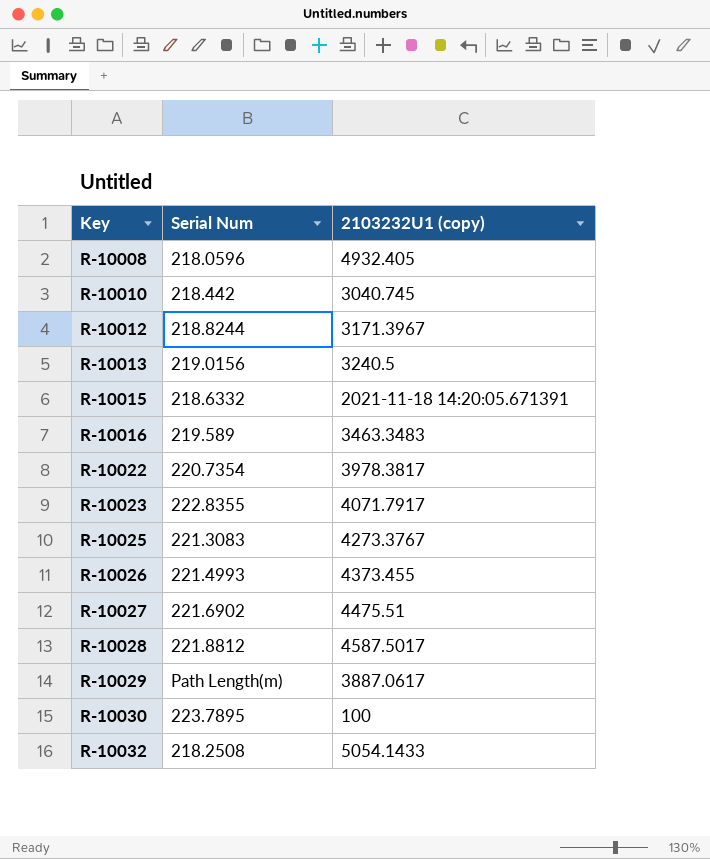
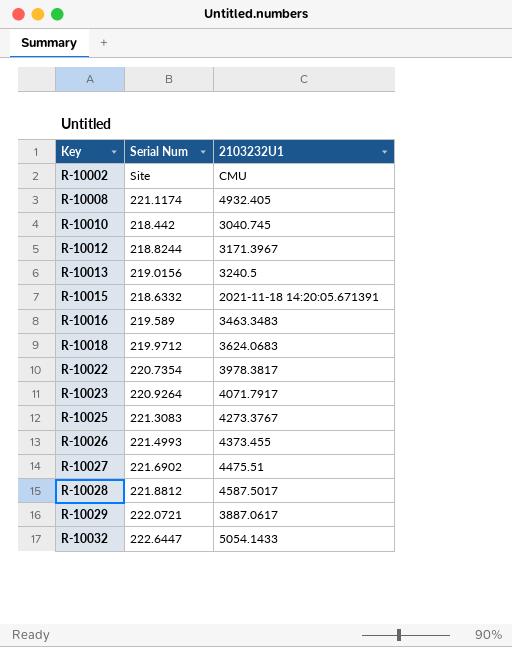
column name: 2103232U1 (copy) -> 2103232U1
row R-10030: 223.7895 | 100 -> none
row R-10002: none -> Site | CMU
R-10008 | Serial Num: 218.0596 -> 221.1174
row R-10018: none -> 219.9712 | 3624.0683
R-10023 | Serial Num: 222.8355 -> 220.9264
R-10029 | Serial Num: Path Length(m) -> 222.0721
R-10032 | Serial Num: 218.2508 -> 222.6447

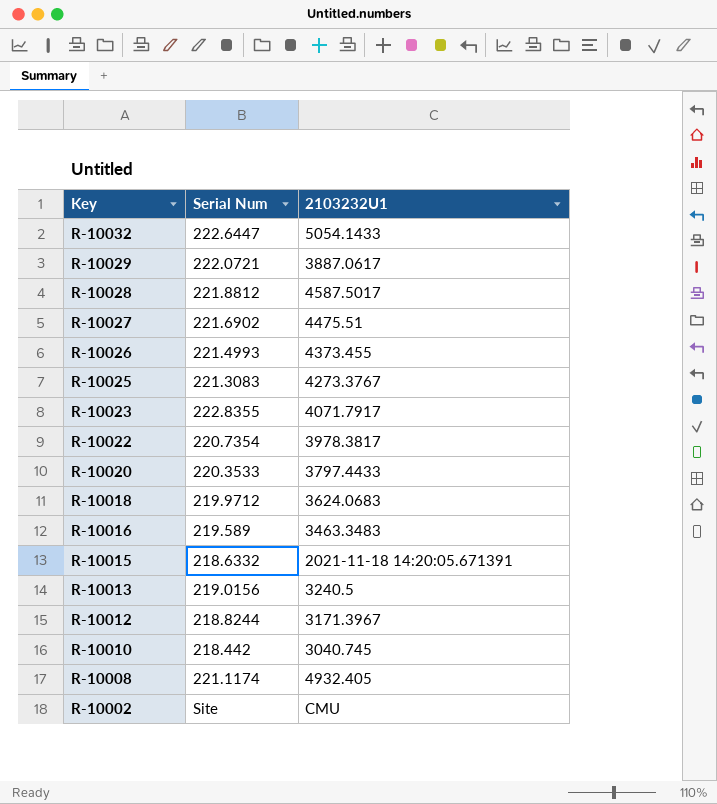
row order: Key ascending -> Key descending
R-10023 | Serial Num: 220.9264 -> 222.8355
row R-10020: none -> 220.3533 | 3797.4433

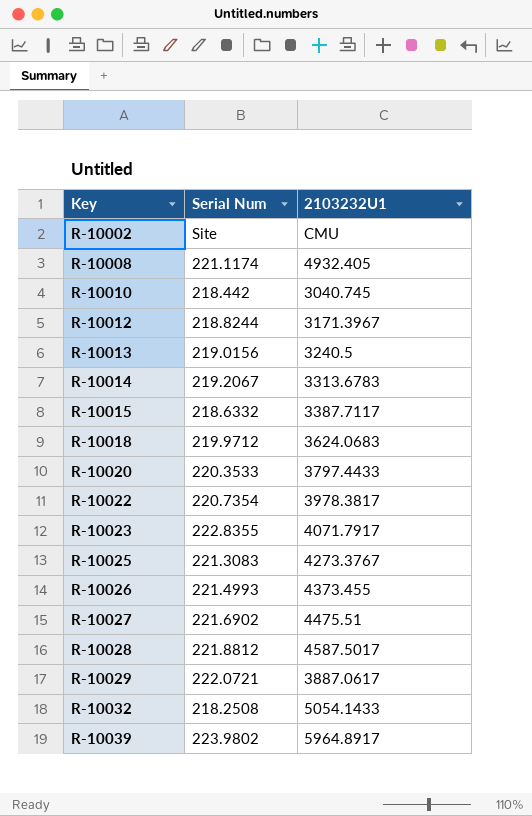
row order: Key descending -> Key ascending
row R-10016: 219.589 | 3463.3483 -> none
row R-10014: none -> 219.2067 | 3313.6783
R-10015 | 2103232U1: 2021-11-18 14:20:05.671391 -> 3387.7117
R-10032 | Serial Num: 222.6447 -> 218.2508
row R-10039: none -> 223.9802 | 5964.8917

